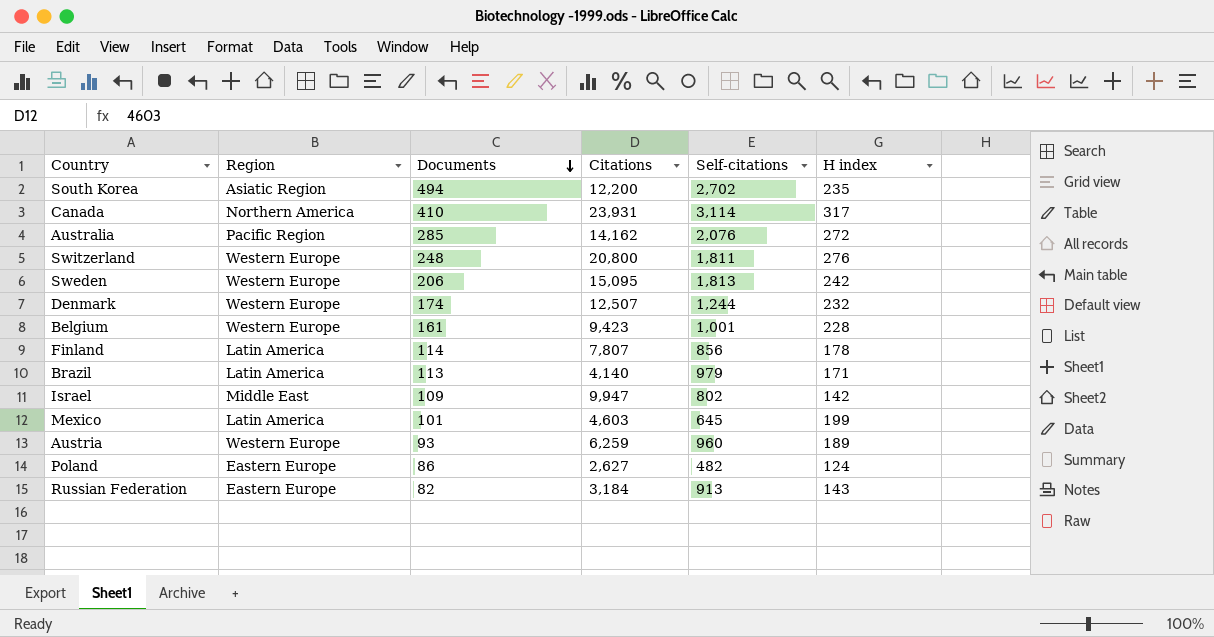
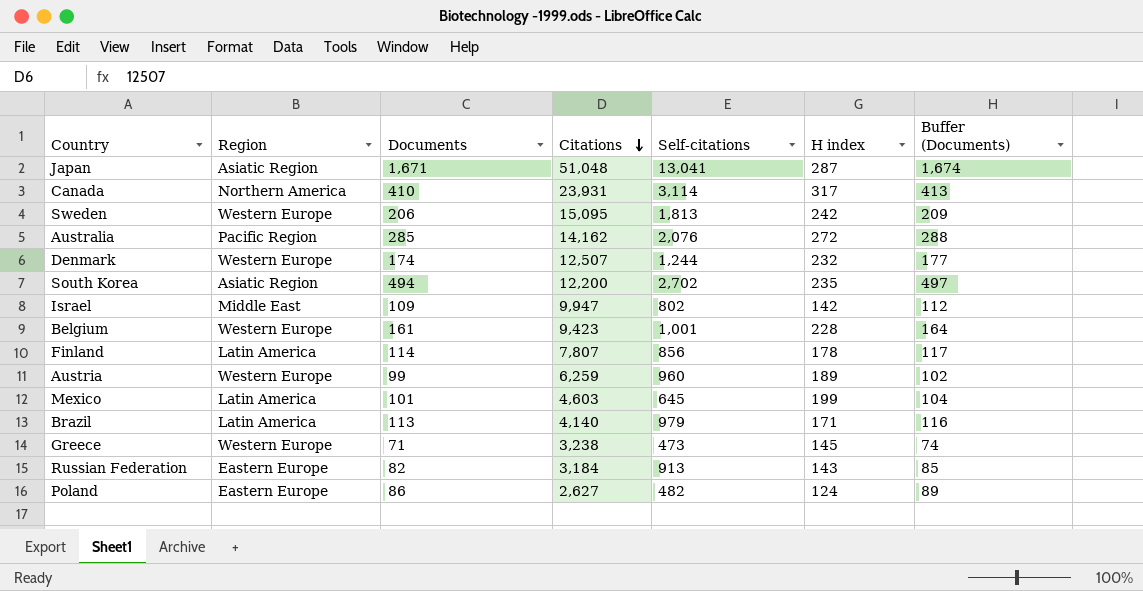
row order: Documents descending -> Citations descending
column Buffer (Documents) | formula: none -> [Documents] + 3
row Switzerland: Western Europe | 248 | 20,800 | 1,811 | 276 -> none
row Japan: none -> Asiatic Region | 1,671 | 51,048 | 13,041 | 287 | 1,674
Austria | Documents: 93 -> 99
row Greece: none -> Western Europe | 71 | 3,238 | 473 | 145 | 74

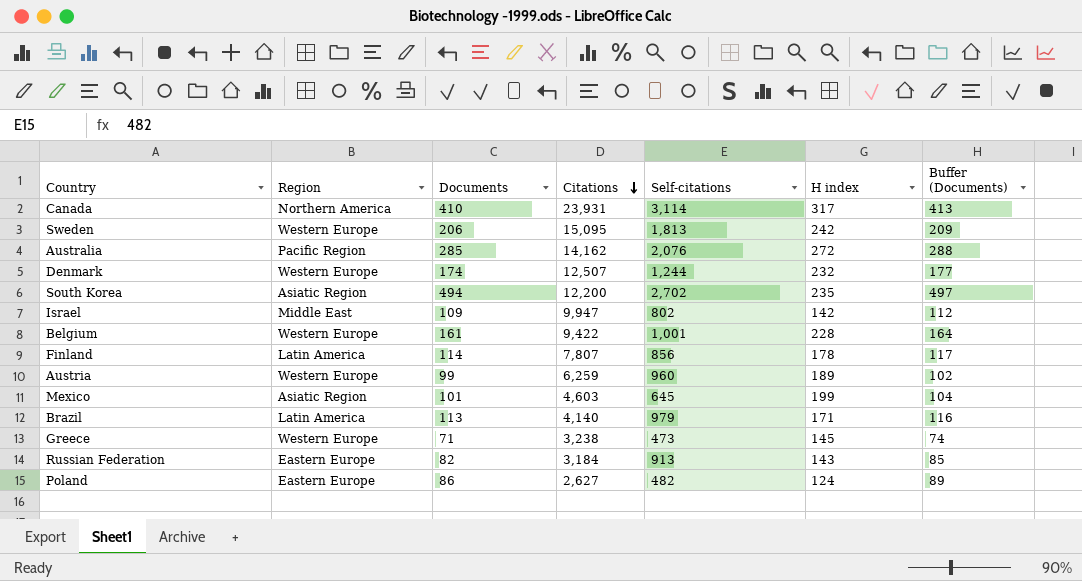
row Japan: Asiatic Region | 1,671 | 51,048 | 13,041 | 287 | 1,674 -> none
Belgium | Citations: 9,423 -> 9,422
Mexico | Region: Latin America -> Asiatic Region

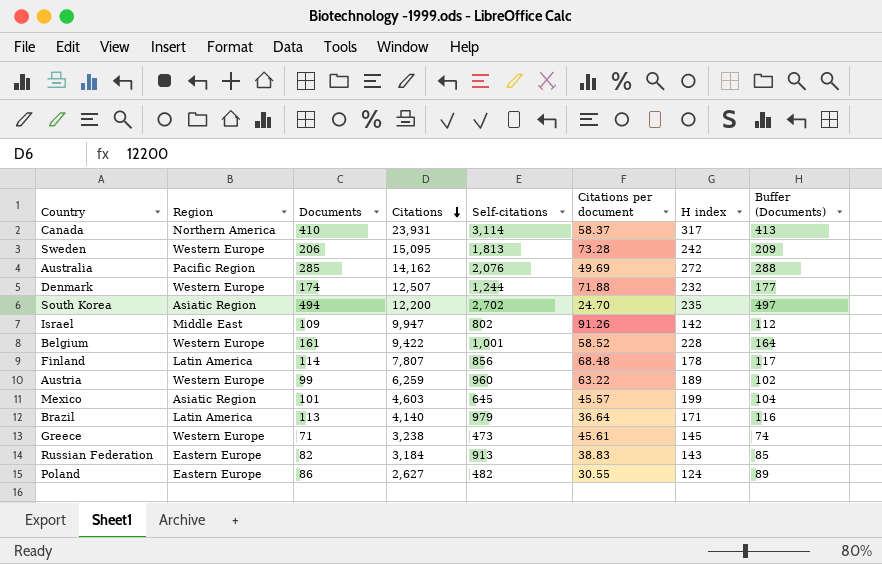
column Citations per document | formula: none -> [Citations] / [Documents]

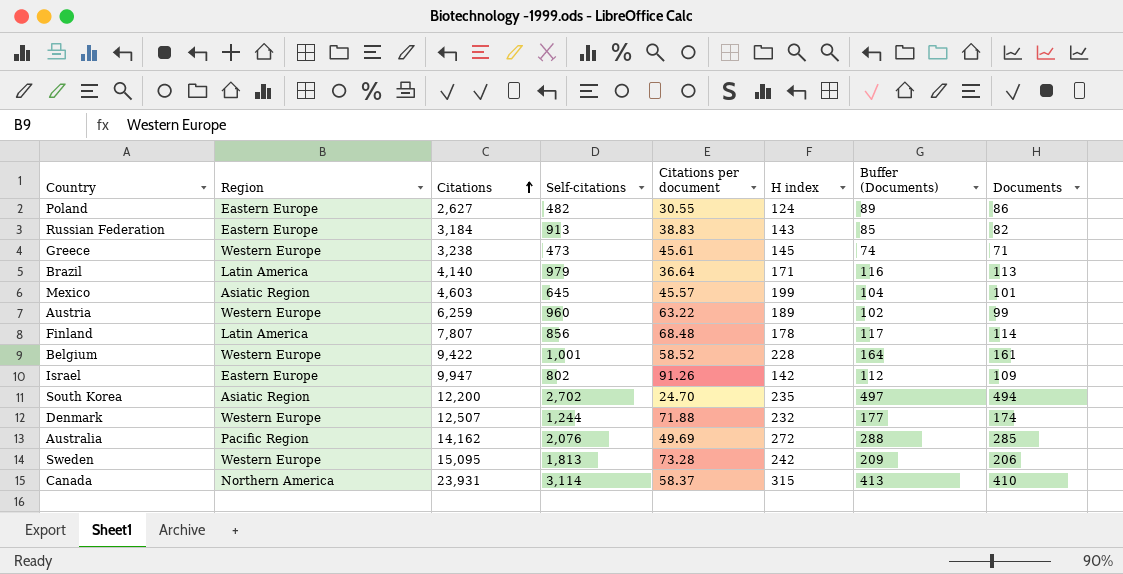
row order: Citations descending -> Citations ascending
column Documents | position: 3 -> 8
Israel | Region: Middle East -> Eastern Europe
Canada | H index: 317 -> 315

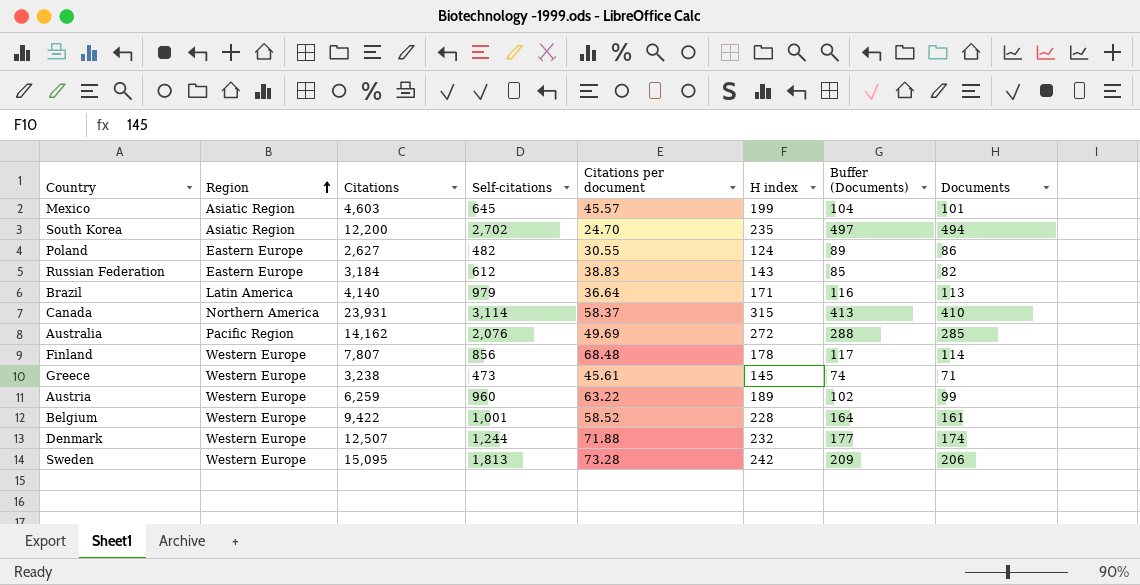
row order: Citations ascending -> Region ascending
row Israel: Eastern Europe | 9,947 | 802 | 91.26 | 142 | 112 | 109 -> none
Russian Federation | Self-citations: 913 -> 612
Finland | Region: Latin America -> Western Europe

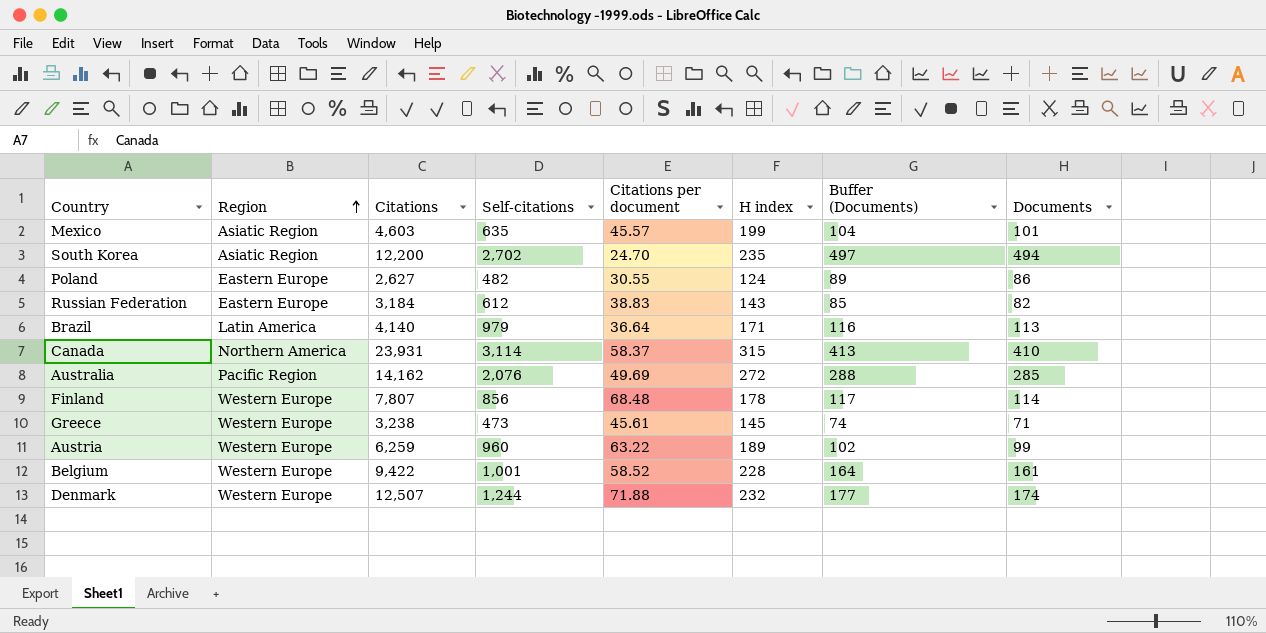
row Sweden: Western Europe | 15,095 | 1,813 | 73.28 | 242 | 209 | 206 -> none
Mexico | Self-citations: 645 -> 635

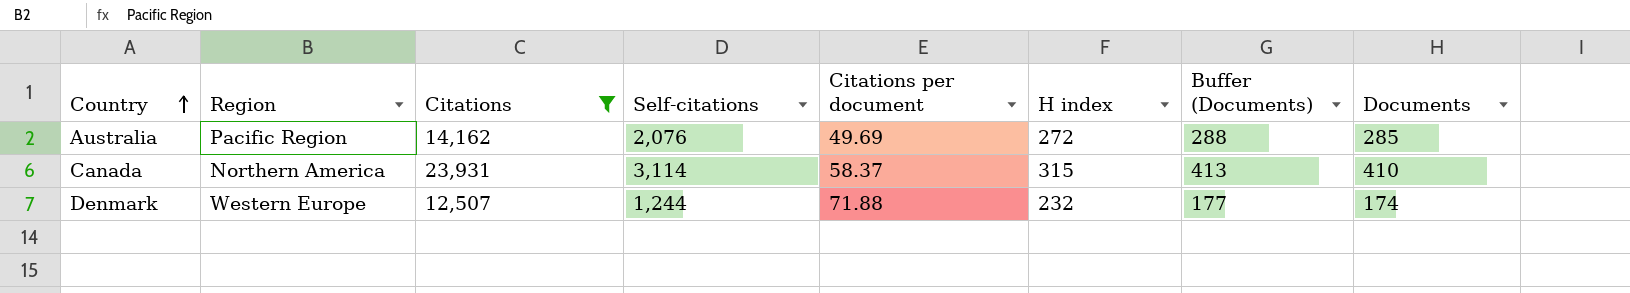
filter: none -> Citations >= 12,507
row order: Region ascending -> Country ascending

